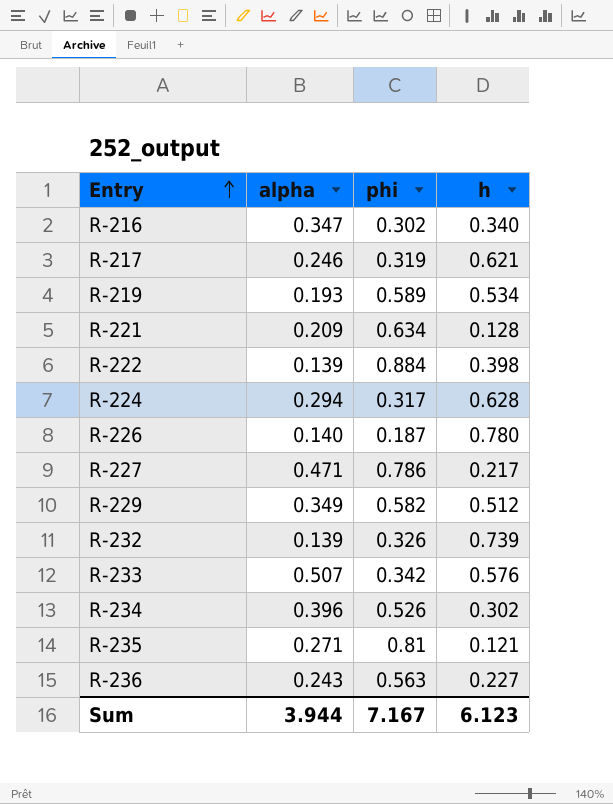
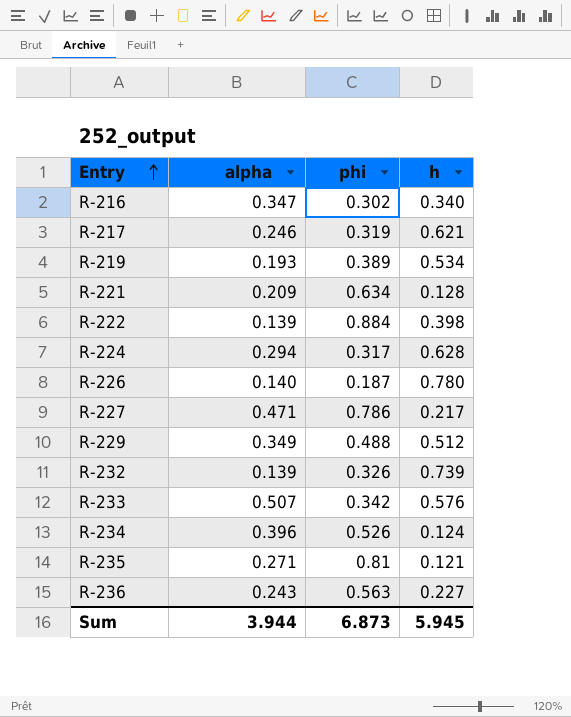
R-219 | phi: 0.589 -> 0.389
R-229 | phi: 0.582 -> 0.488
R-234 | h: 0.302 -> 0.124
Sum | phi: 7.167 -> 6.873
Sum | h: 6.123 -> 5.945

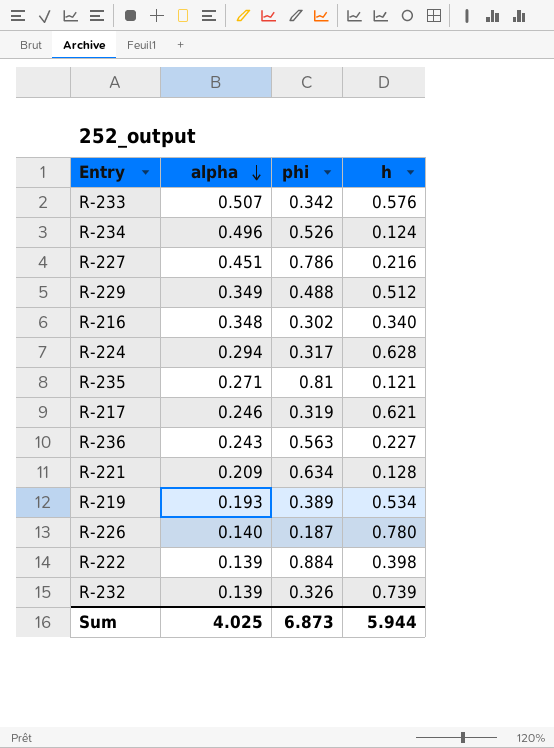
row order: Entry ascending -> alpha descending
R-234 | alpha: 0.396 -> 0.496
R-227 | alpha: 0.471 -> 0.451
R-227 | h: 0.217 -> 0.216
R-216 | alpha: 0.347 -> 0.348
Sum | alpha: 3.944 -> 4.025
Sum | h: 5.945 -> 5.944

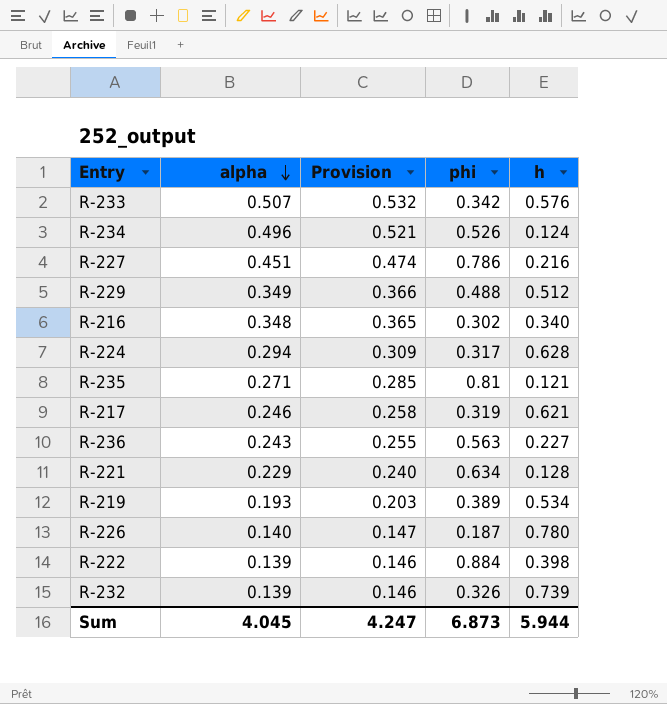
column Provision | formula: none -> [alpha] * 1.05
R-221 | alpha: 0.209 -> 0.229
Sum | alpha: 4.025 -> 4.045

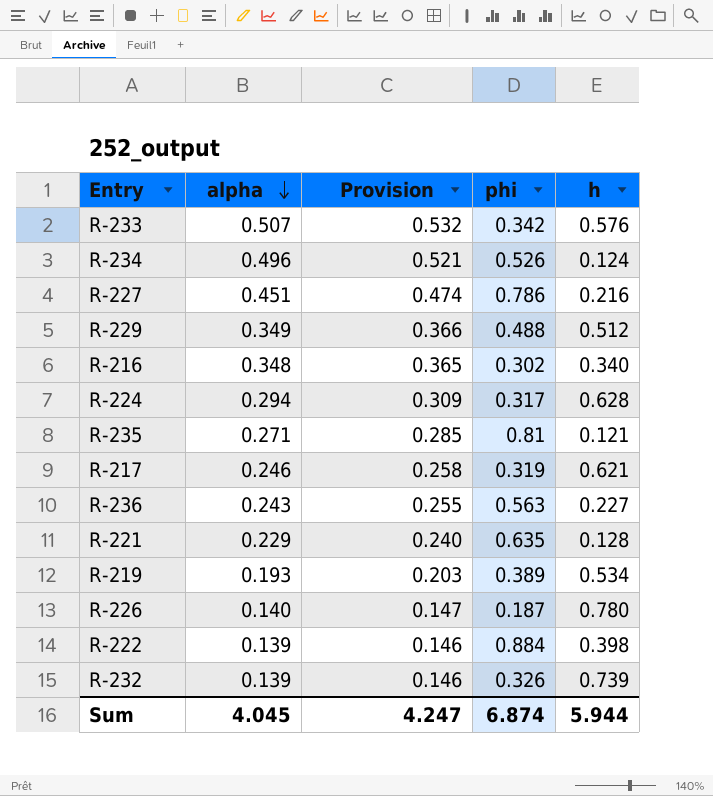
R-221 | phi: 0.634 -> 0.635
Sum | phi: 6.873 -> 6.874

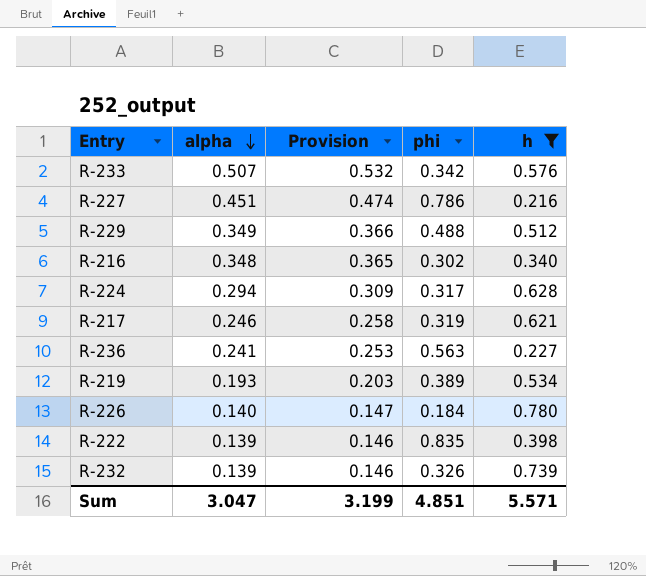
filter: none -> h >= 0.216
R-236 | alpha: 0.243 -> 0.241
R-236 | Provision: 0.255 -> 0.253
R-226 | phi: 0.187 -> 0.184
R-222 | phi: 0.884 -> 0.835
Sum | alpha: 4.045 -> 3.047
Sum | Provision: 4.247 -> 3.199
Sum | phi: 6.874 -> 4.851
Sum | h: 5.944 -> 5.571

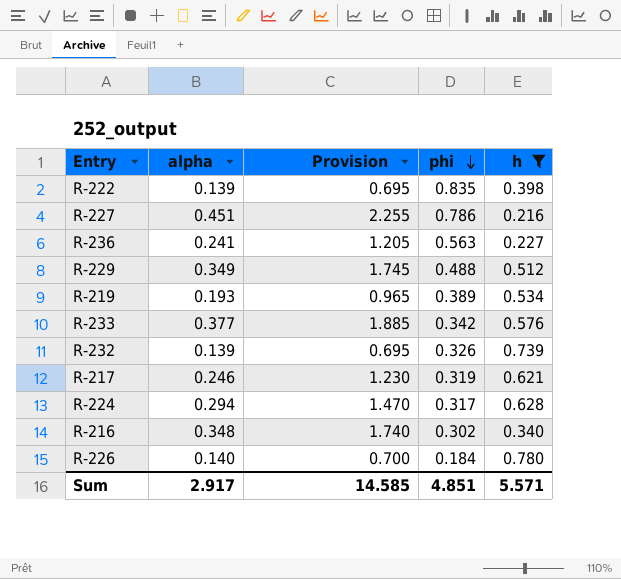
row order: alpha descending -> phi descending
column Provision | formula: [alpha] * 1.05 -> [alpha] * 5
R-233 | alpha: 0.507 -> 0.377
Sum | alpha: 3.047 -> 2.917
Sum | Provision: 3.199 -> 14.585

